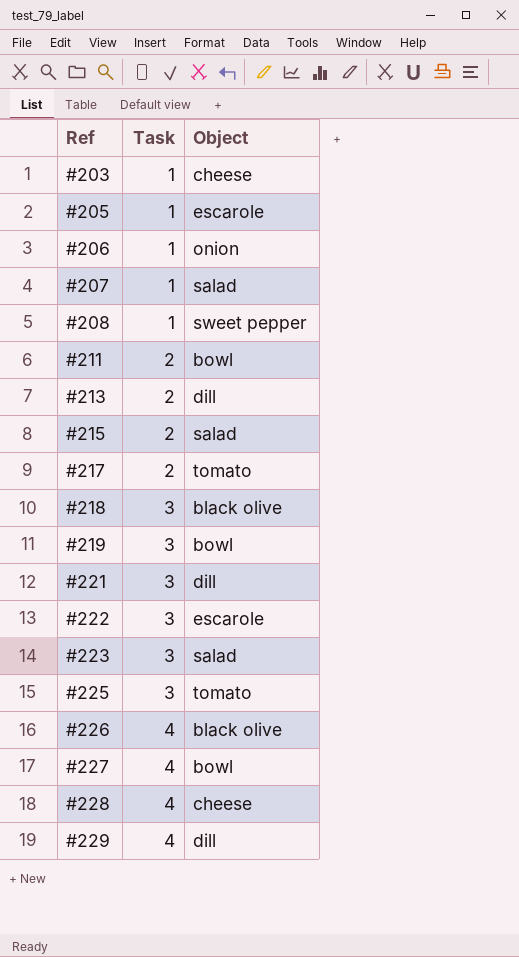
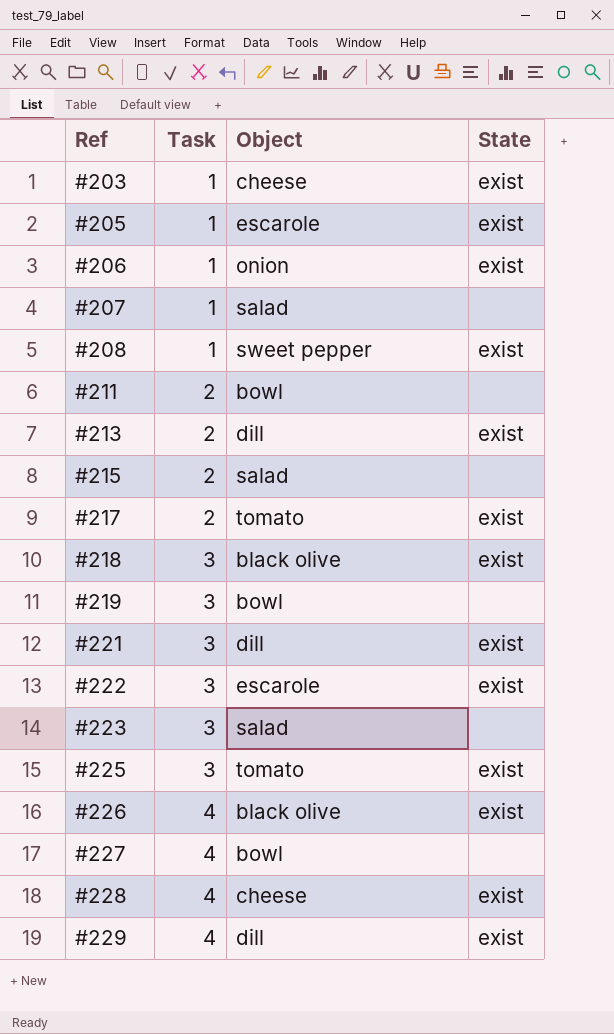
column State | position: none -> 4

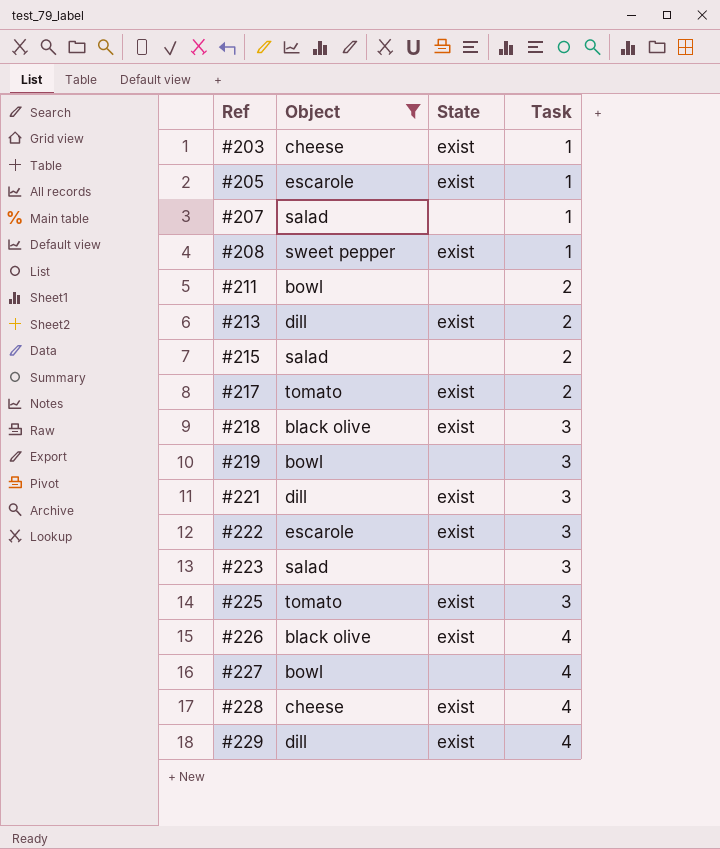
filter: none -> Object != onion
column Task | position: 2 -> 4

